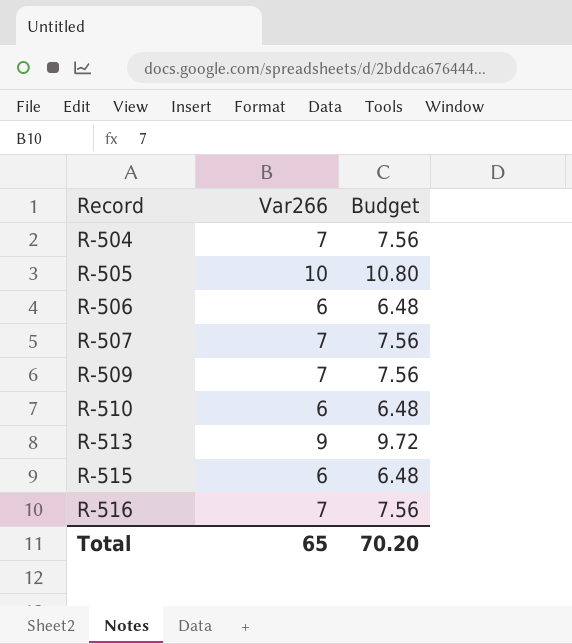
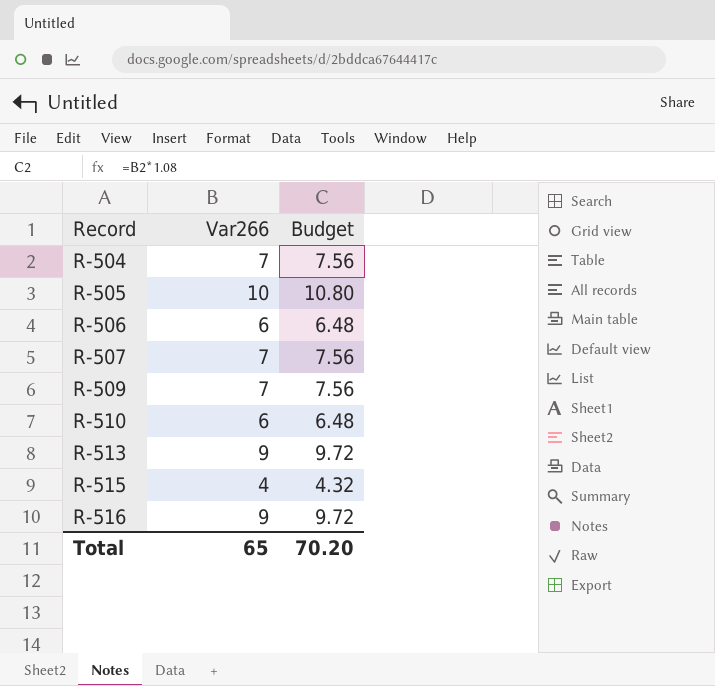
R-515 | Var266: 6 -> 4
R-515 | Budget: 6.48 -> 4.32
R-516 | Var266: 7 -> 9
R-516 | Budget: 7.56 -> 9.72

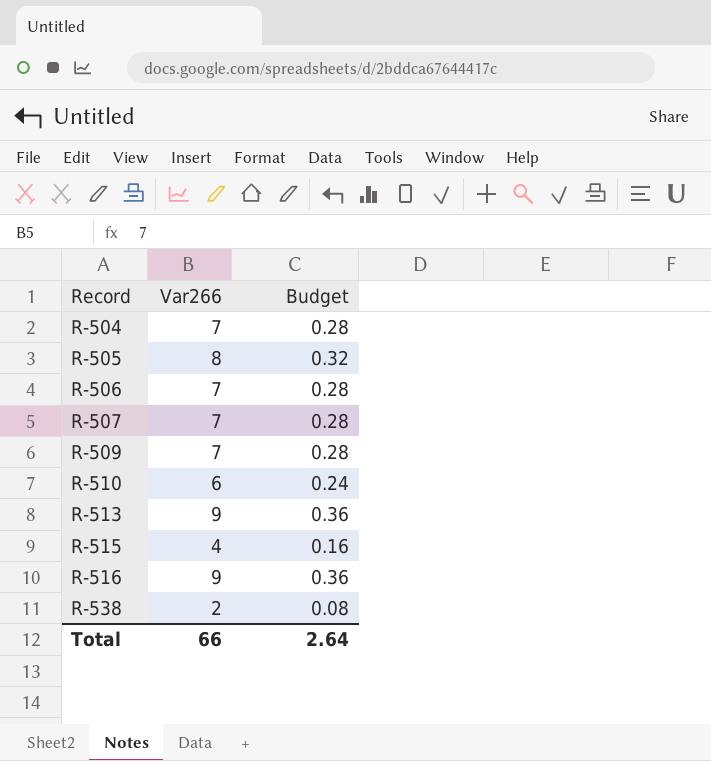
column Budget | formula: [Var266] * 1.08 -> [Var266] * 0.04
R-505 | Var266: 10 -> 8
R-506 | Var266: 6 -> 7
row R-538: none -> 2 | 0.08
Total | Var266: 65 -> 66
Total | Budget: 70.20 -> 2.64

